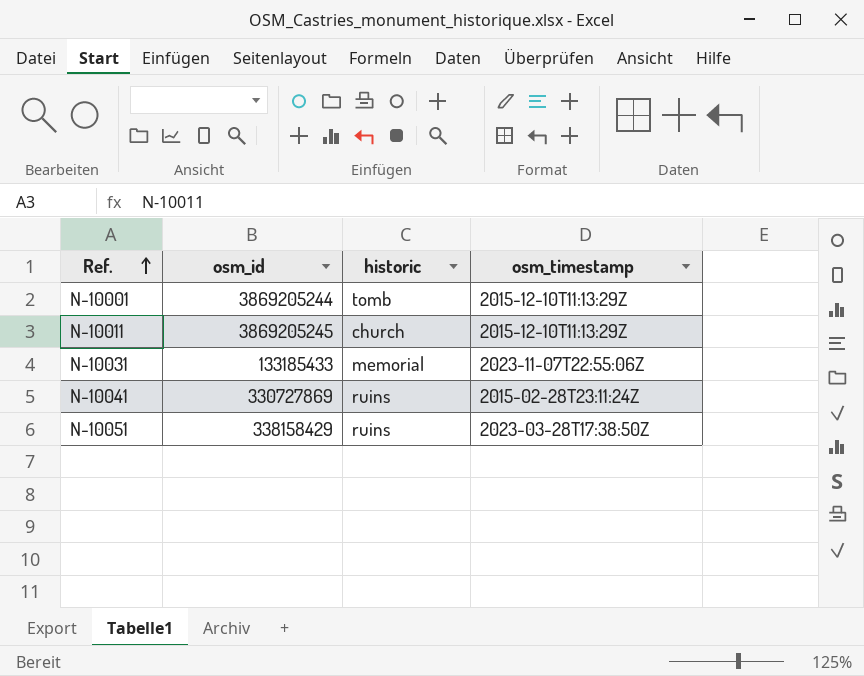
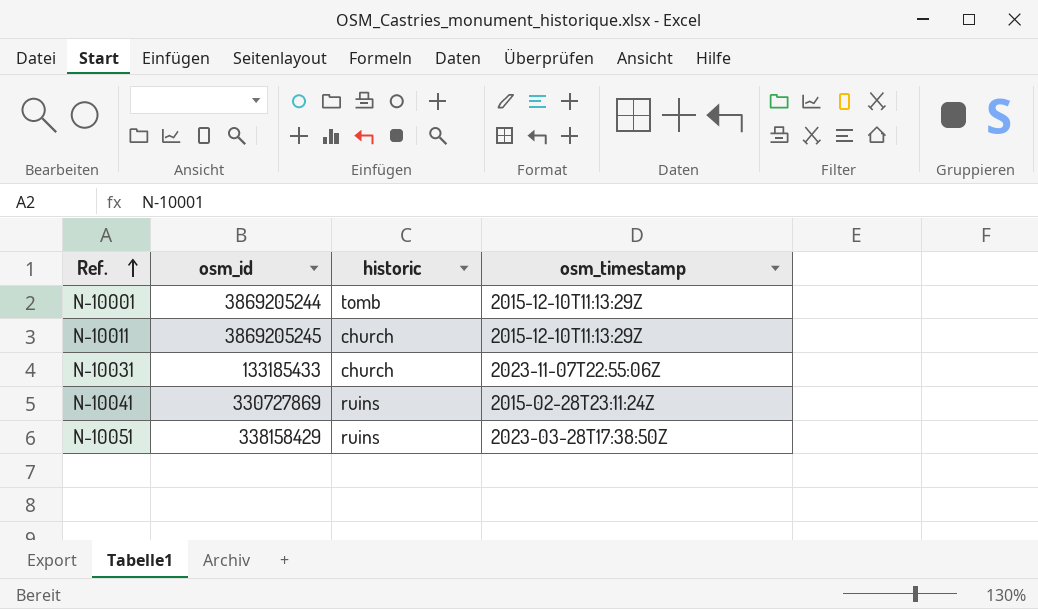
N-10031 | historic: memorial -> church

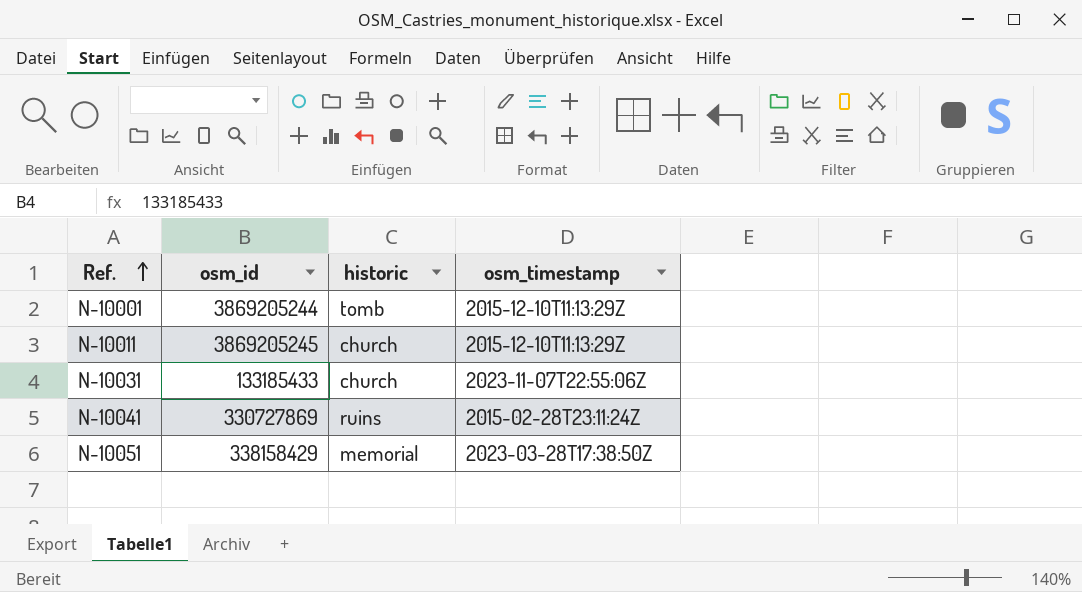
N-10051 | historic: ruins -> memorial

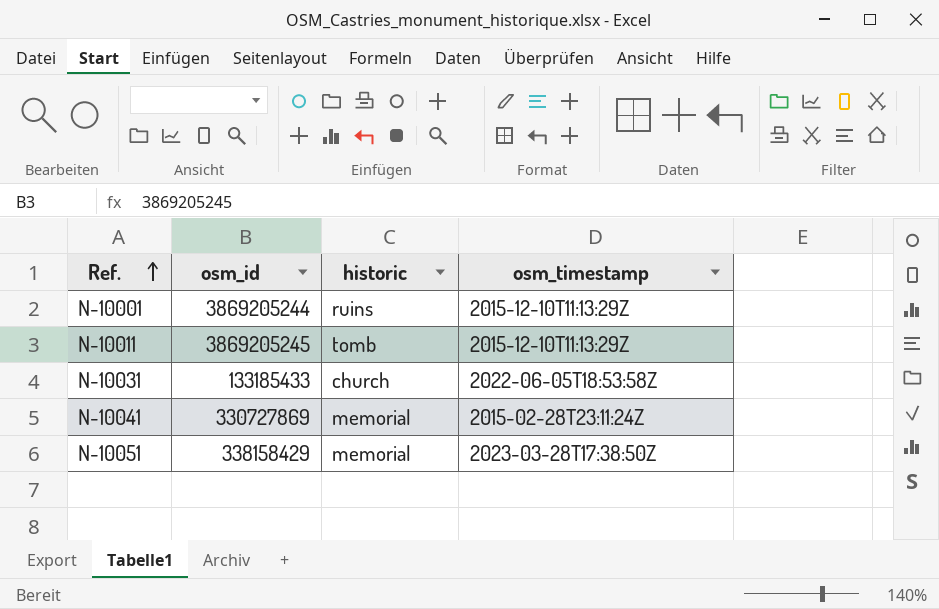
N-10001 | historic: tomb -> ruins
N-10011 | historic: church -> tomb
N-10031 | osm_timestamp: 2023-11-07T22:55:06Z -> 2022-06-05T18:53:58Z
N-10041 | historic: ruins -> memorial

